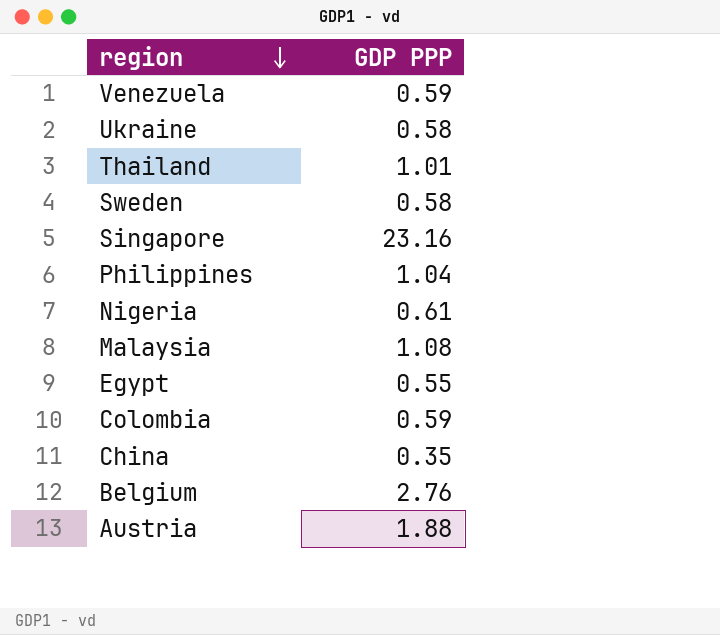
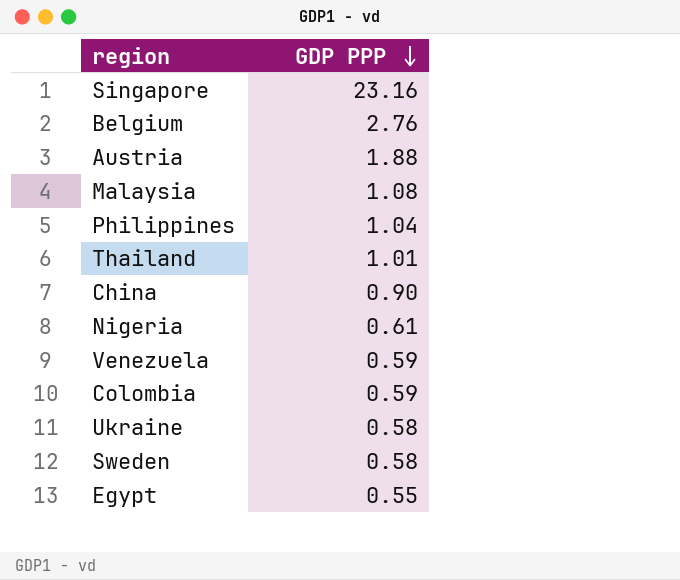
row order: region descending -> GDP PPP descending
China | GDP PPP: 0.35 -> 0.90

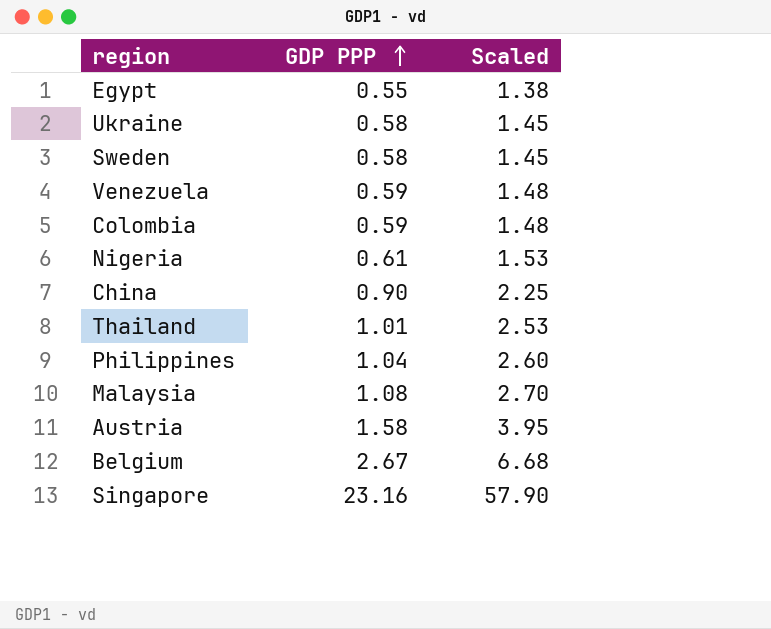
row order: GDP PPP descending -> GDP PPP ascending
column Scaled | formula: none -> [GDP PPP] * 2.5
Austria | GDP PPP: 1.88 -> 1.58
Belgium | GDP PPP: 2.76 -> 2.67

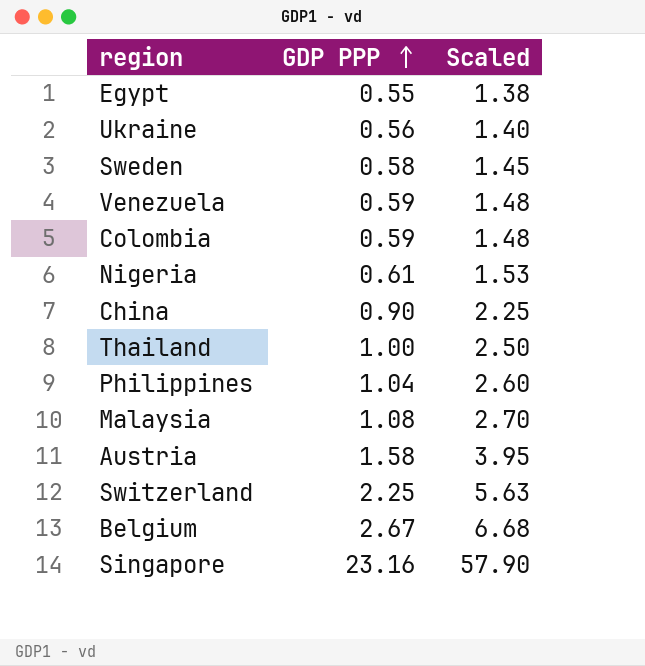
Ukraine | GDP PPP: 0.58 -> 0.56
Ukraine | Scaled: 1.45 -> 1.40
Thailand | GDP PPP: 1.01 -> 1.00
Thailand | Scaled: 2.53 -> 2.50
row Switzerland: none -> 2.25 | 5.63

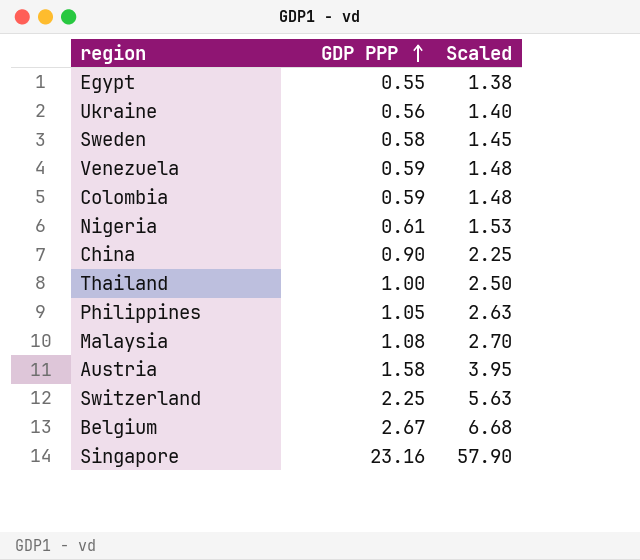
Philippines | GDP PPP: 1.04 -> 1.05
Philippines | Scaled: 2.60 -> 2.63

